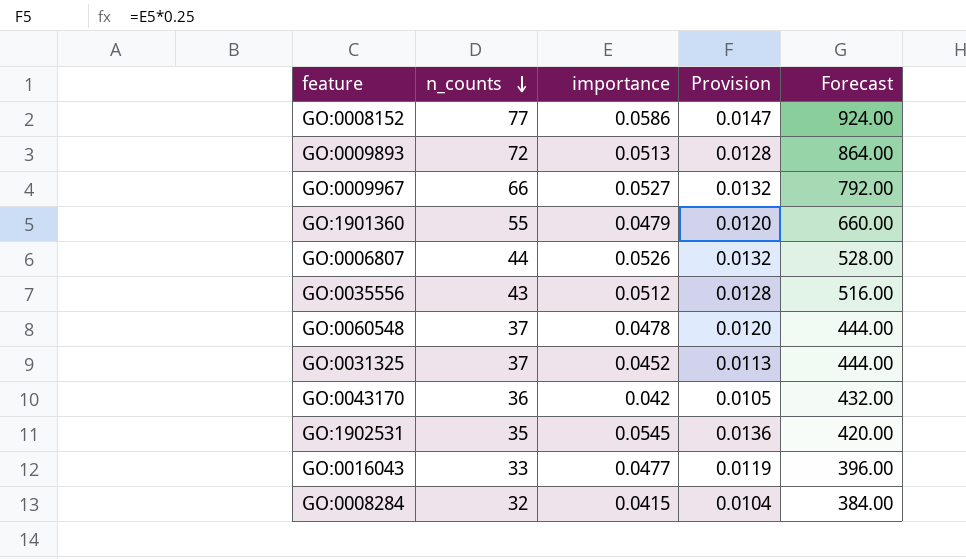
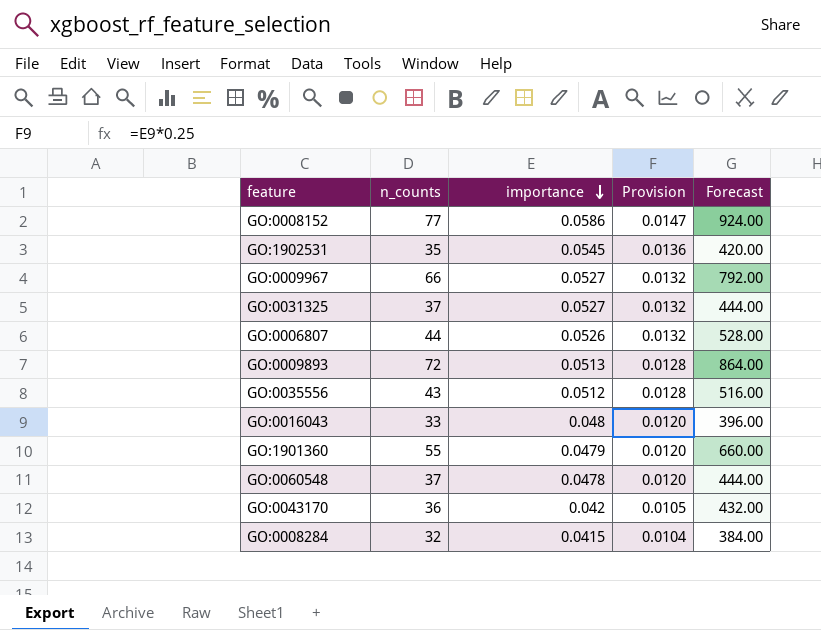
row order: n_counts descending -> importance descending
GO:0031325 | importance: 0.0452 -> 0.0527
GO:0031325 | Provision: 0.0113 -> 0.0132
GO:0016043 | importance: 0.0477 -> 0.048
GO:0016043 | Provision: 0.0119 -> 0.0120

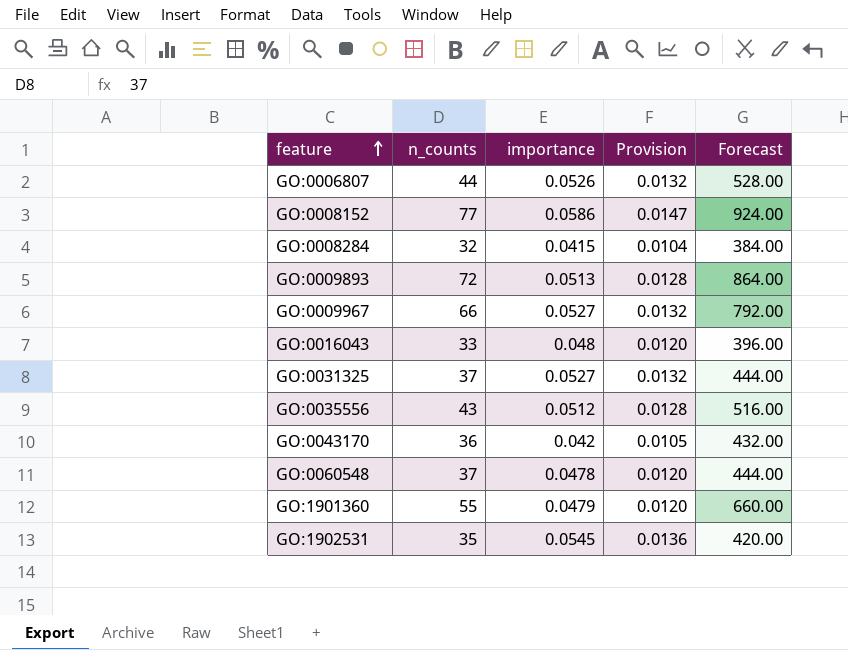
row order: importance descending -> feature ascending

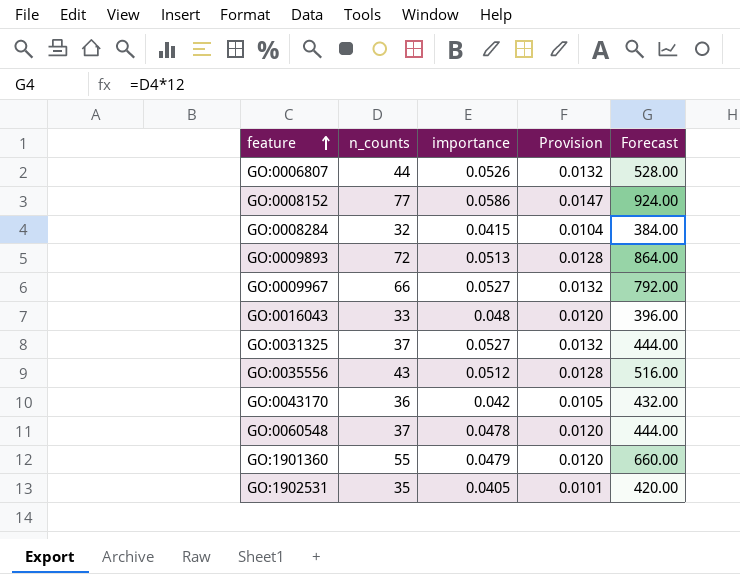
GO:1902531 | importance: 0.0545 -> 0.0405
GO:1902531 | Provision: 0.0136 -> 0.0101

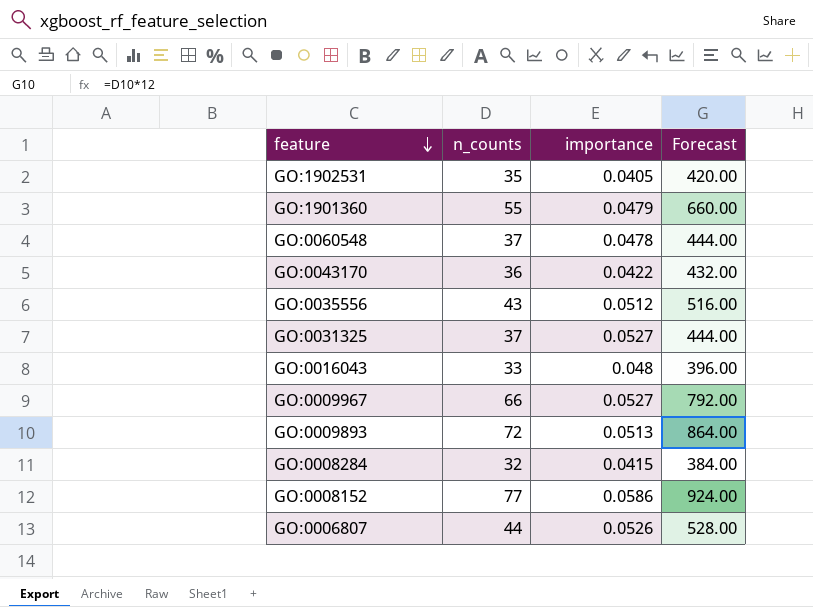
row order: feature ascending -> feature descending
column Provision | formula: [importance] * 0.25 -> none
GO:0043170 | importance: 0.042 -> 0.0422

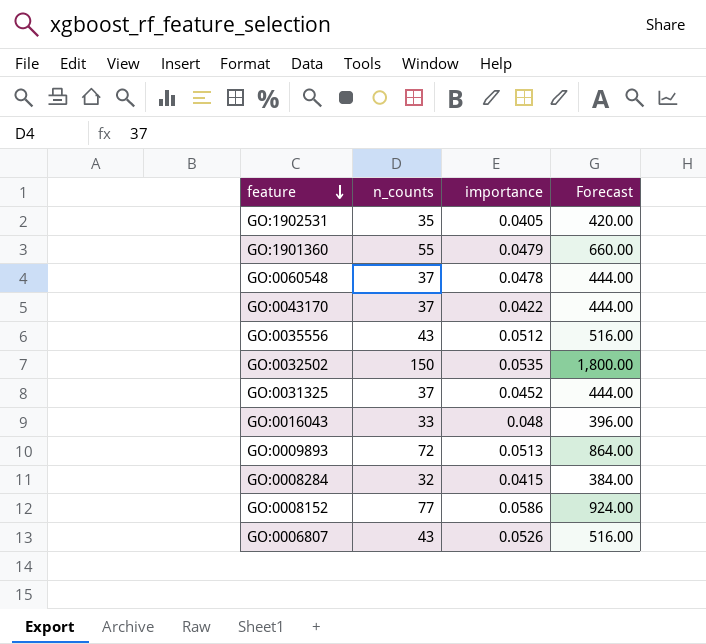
row GO:0009967: 66 | 0.0527 | 792.00 -> none
GO:0043170 | n_counts: 36 -> 37
GO:0043170 | Forecast: 432.00 -> 444.00
row GO:0032502: none -> 150 | 0.0535 | 1,800.00
GO:0031325 | importance: 0.0527 -> 0.0452
GO:0006807 | n_counts: 44 -> 43
GO:0006807 | Forecast: 528.00 -> 516.00

